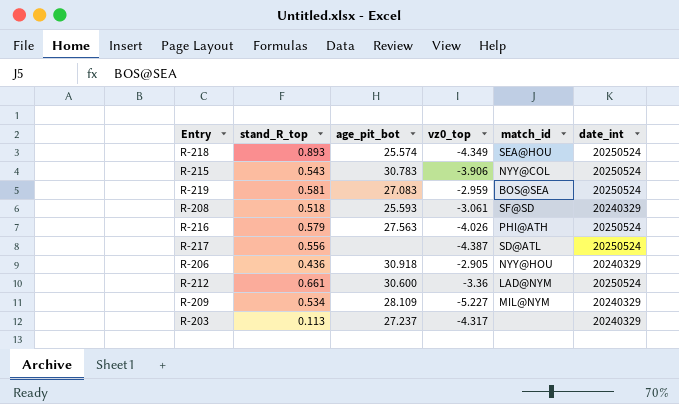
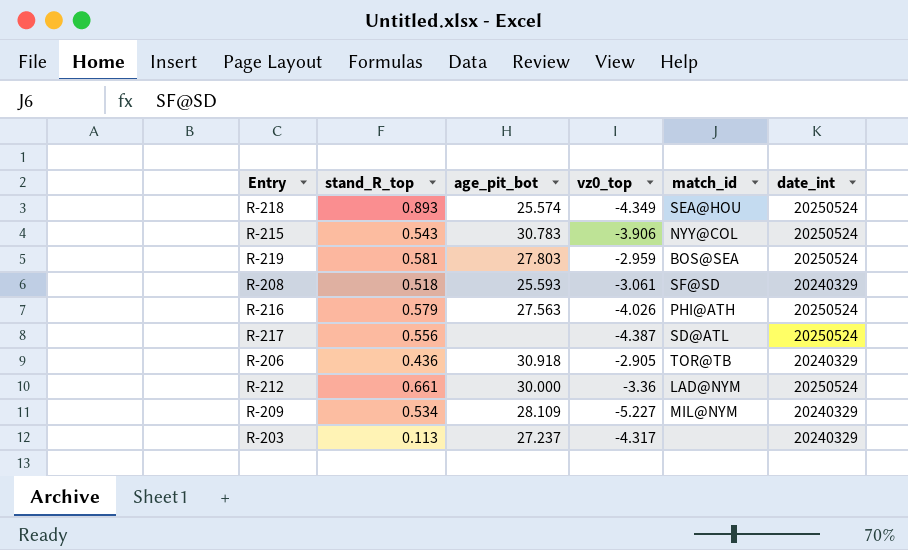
R-219 | age_pit_bot: 27.083 -> 27.803
R-206 | match_id: NYY@HOU -> TOR@TB
R-212 | age_pit_bot: 30.600 -> 30.000

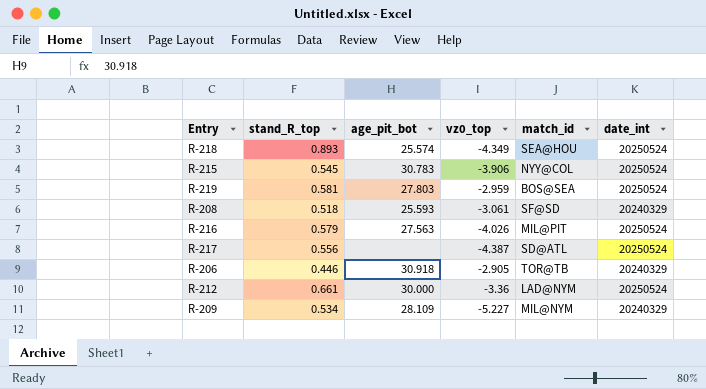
row R-203: 0.113 | 27.237 | -4.317 | none | 20240329 -> none
R-215 | stand_R_top: 0.543 -> 0.545
R-216 | match_id: PHI@ATH -> MIL@PIT
R-206 | stand_R_top: 0.436 -> 0.446

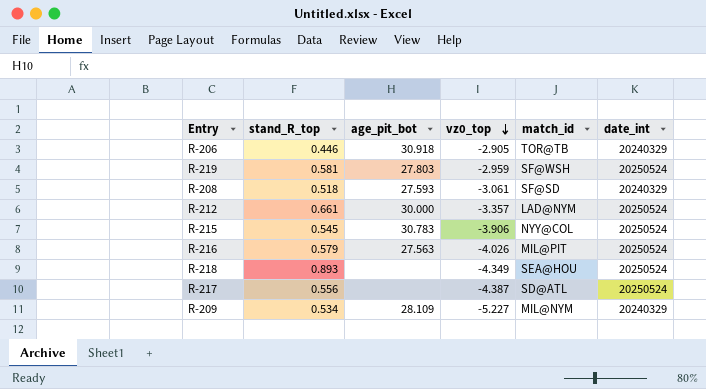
row order: none -> vz0_top descending
R-219 | match_id: BOS@SEA -> SF@WSH
R-208 | age_pit_bot: 25.593 -> 27.593
R-212 | vz0_top: -3.36 -> -3.357
R-218 | age_pit_bot: 25.574 -> none

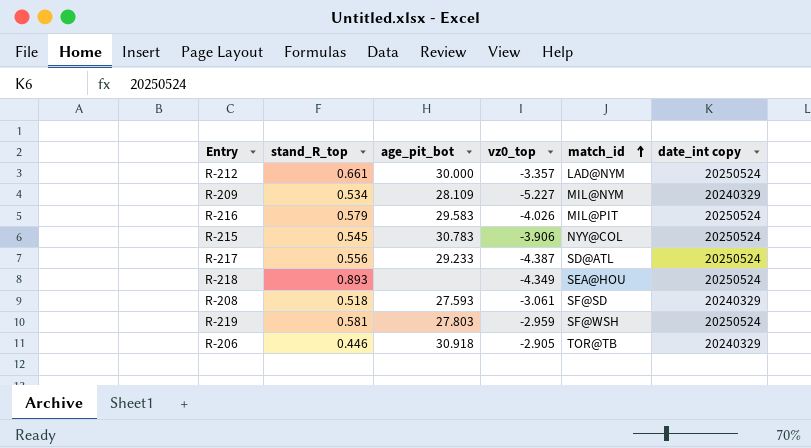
row order: vz0_top descending -> match_id ascending
column name: date_int -> date_int copy
R-216 | age_pit_bot: 27.563 -> 29.583
R-217 | age_pit_bot: none -> 29.233

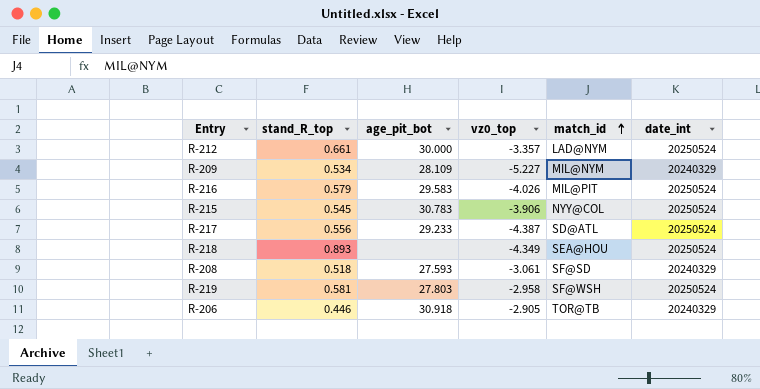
column name: date_int copy -> date_int
R-219 | vz0_top: -2.959 -> -2.958

